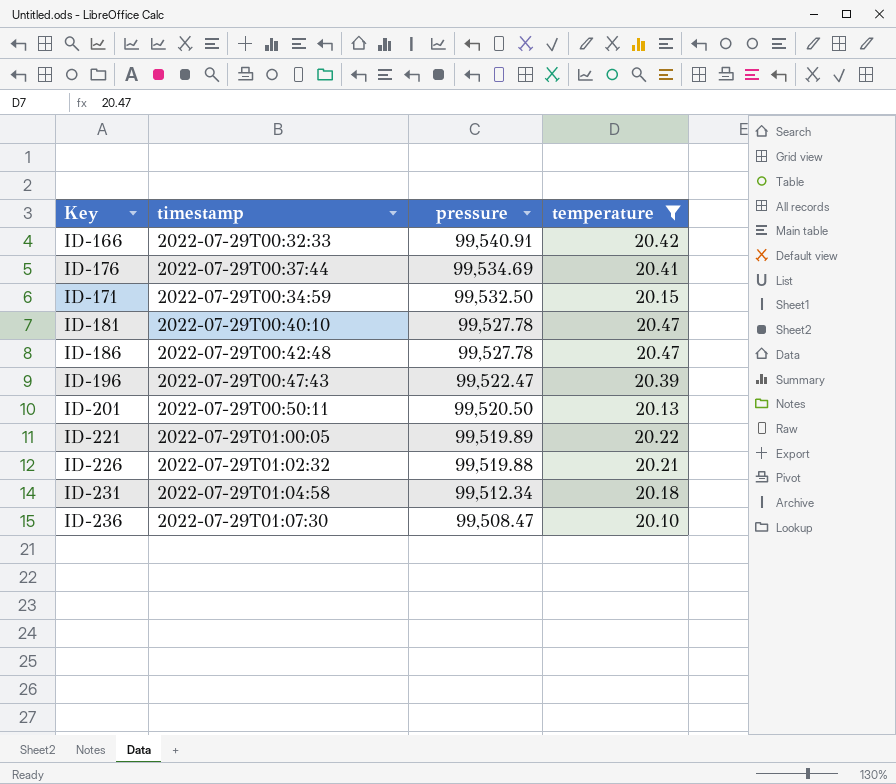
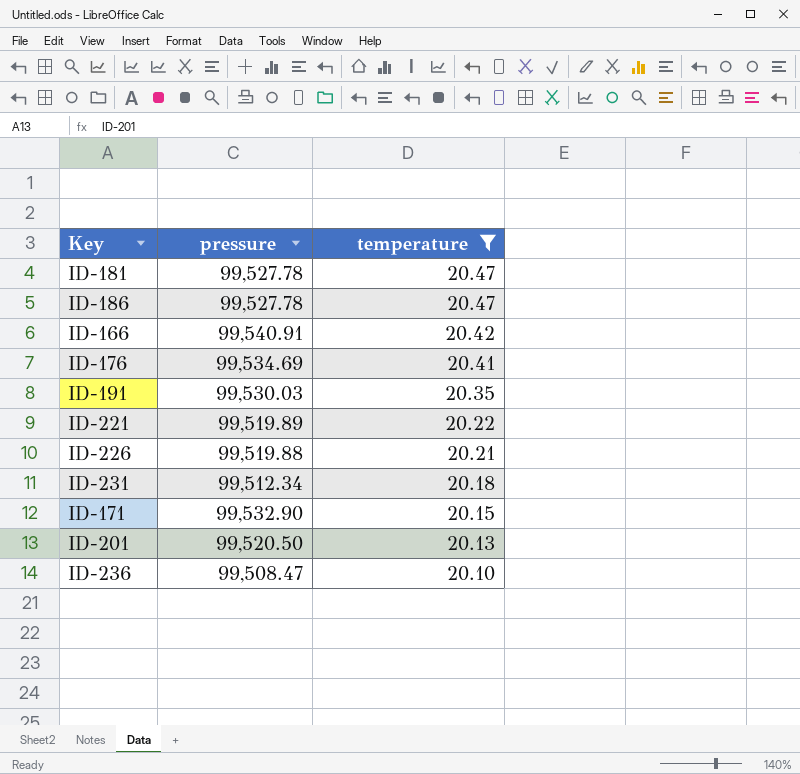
row order: pressure descending -> temperature descending
column timestamp | position: 2 -> none
row ID-196: 2022-07-29T00:47:43 | 99,522.47 | 20.39 -> none
row ID-191: none -> 99,530.03 | 20.35
ID-171 | pressure: 99,532.50 -> 99,532.90

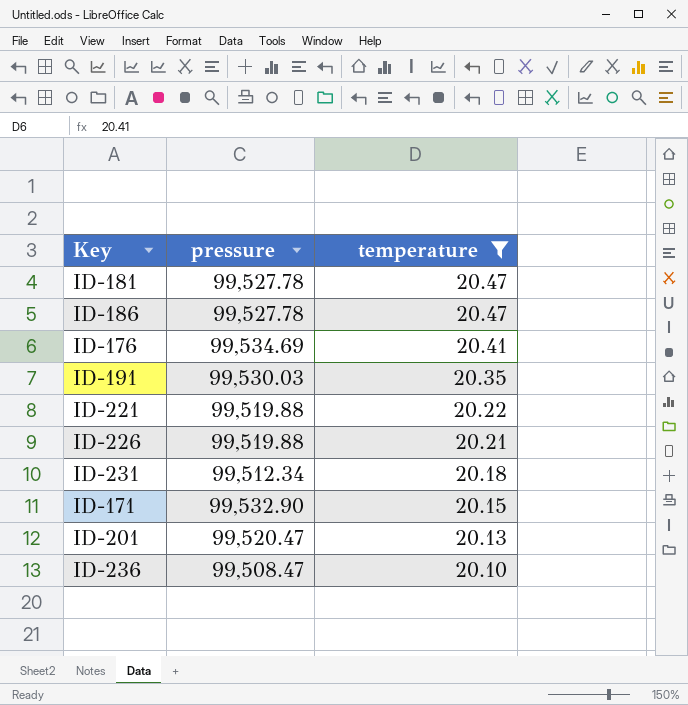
row ID-166: 99,540.91 | 20.42 -> none
ID-221 | pressure: 99,519.89 -> 99,519.88
ID-201 | pressure: 99,520.50 -> 99,520.47

